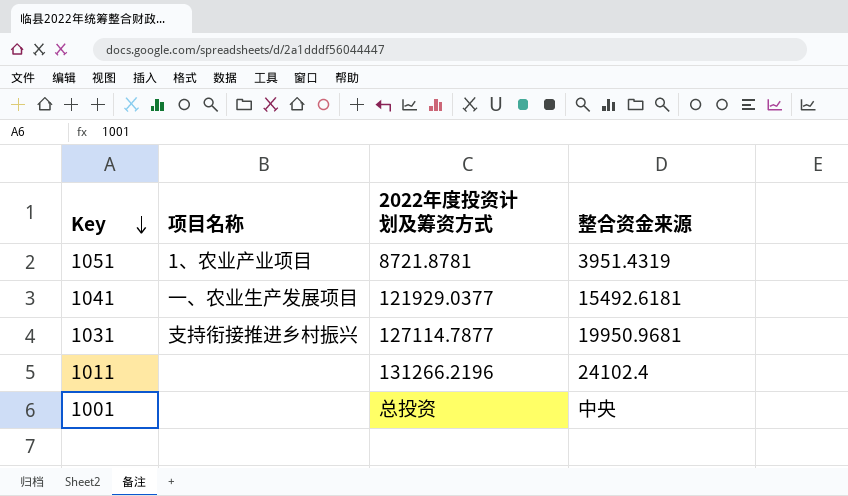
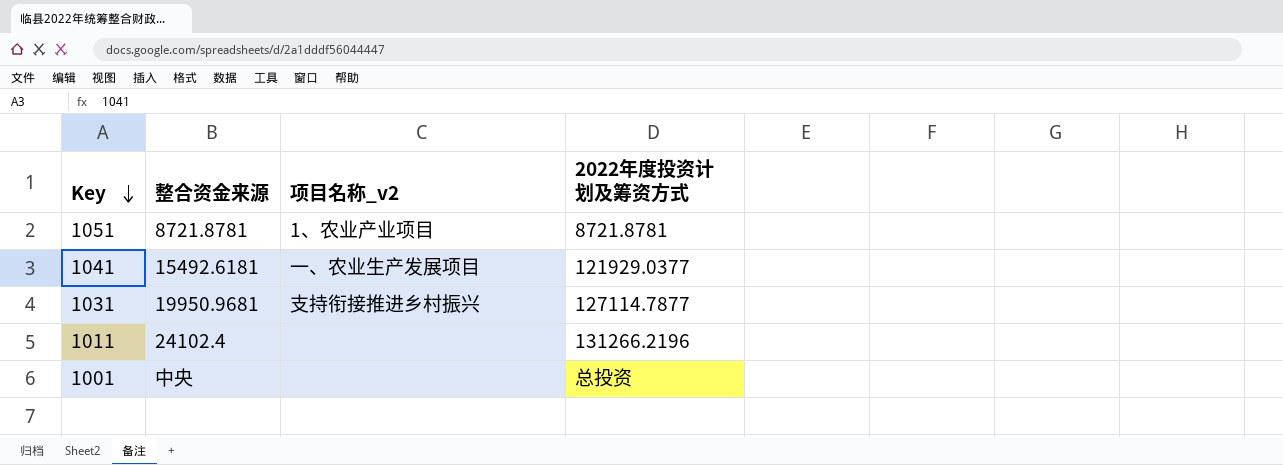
column 整合资金来源 | position: 4 -> 2
column name: 项目名称 -> 项目名称_v2
1051 | 整合资金来源: 3951.4319 -> 8721.8781

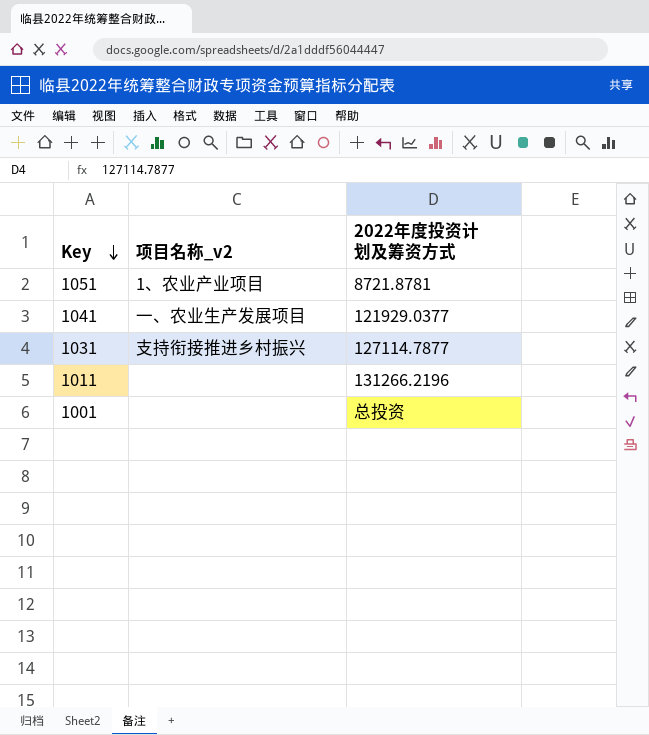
column 整合资金来源 | position: 2 -> none

